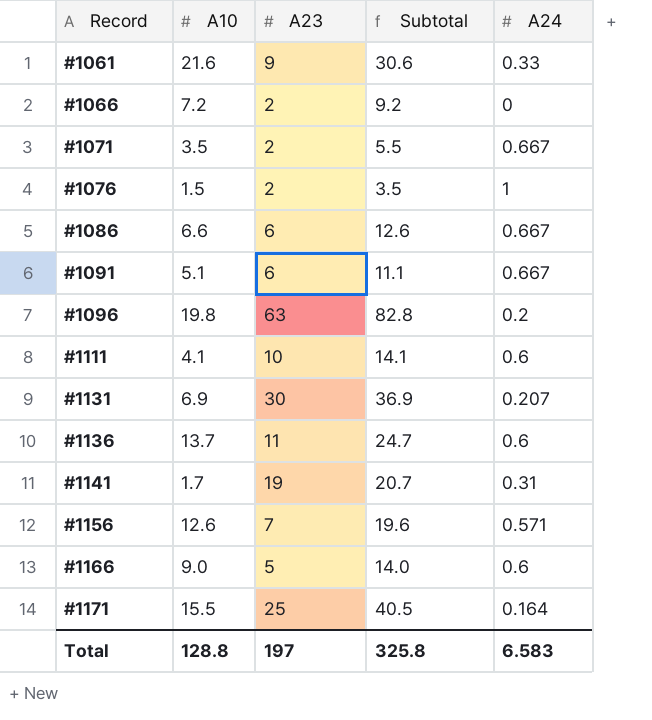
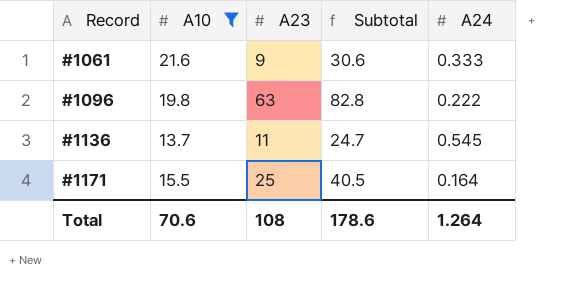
filter: none -> A10 >= 13.7
#1061 | A24: 0.33 -> 0.333
#1096 | A24: 0.2 -> 0.222
#1136 | A24: 0.6 -> 0.545
Total | A10: 128.8 -> 70.6
Total | A23: 197 -> 108
Total | Subtotal: 325.8 -> 178.6
Total | A24: 6.583 -> 1.264

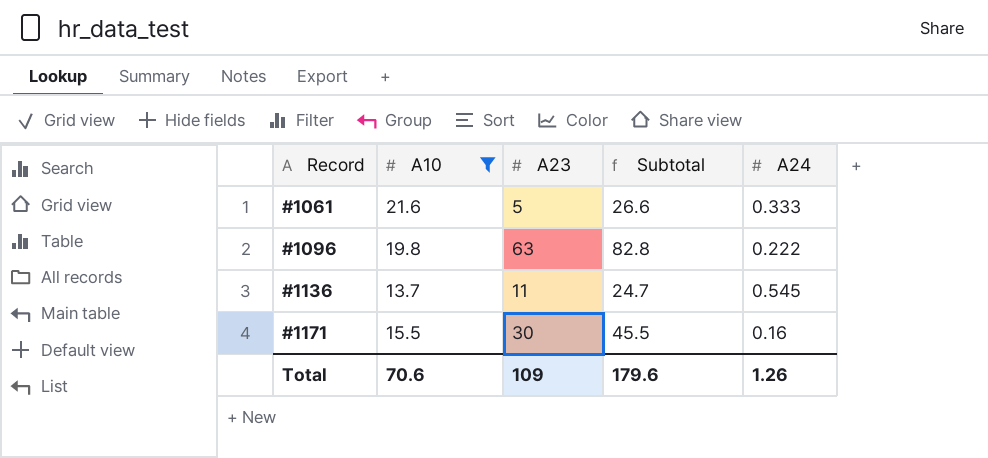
#1061 | A23: 9 -> 5
#1061 | Subtotal: 30.6 -> 26.6
#1171 | A23: 25 -> 30
#1171 | Subtotal: 40.5 -> 45.5
#1171 | A24: 0.164 -> 0.16
Total | A23: 108 -> 109
Total | Subtotal: 178.6 -> 179.6
Total | A24: 1.264 -> 1.26

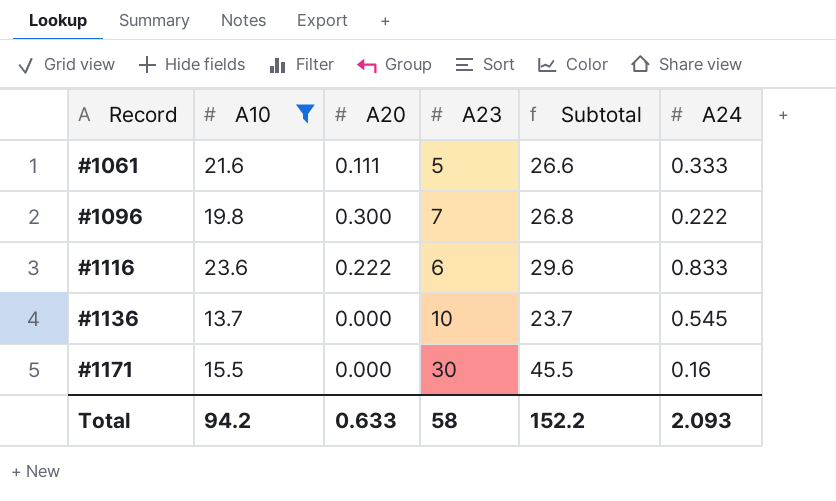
column A20 | position: none -> 3
#1096 | A23: 63 -> 7
#1096 | Subtotal: 82.8 -> 26.8
row #1116: none -> 23.6 | 0.222 | 6 | 29.6 | 0.833
#1136 | A23: 11 -> 10
#1136 | Subtotal: 24.7 -> 23.7
Total | A10: 70.6 -> 94.2
Total | A23: 109 -> 58
Total | Subtotal: 179.6 -> 152.2
Total | A24: 1.26 -> 2.093

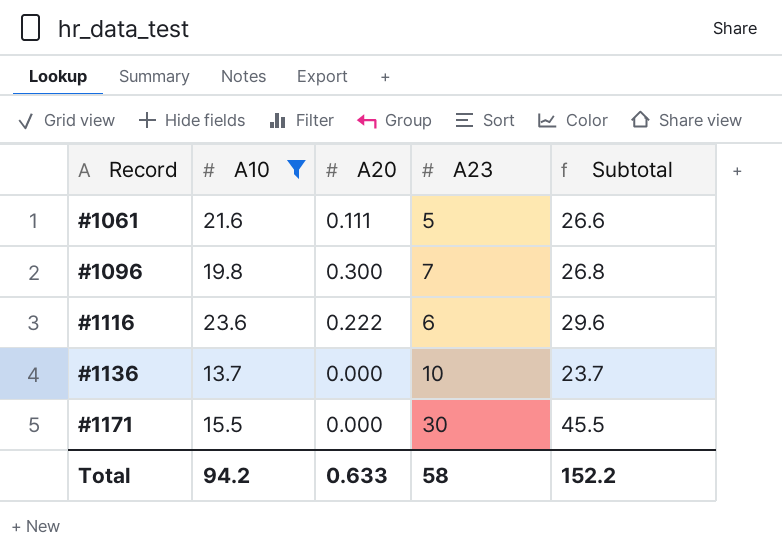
column A24 | position: 6 -> none

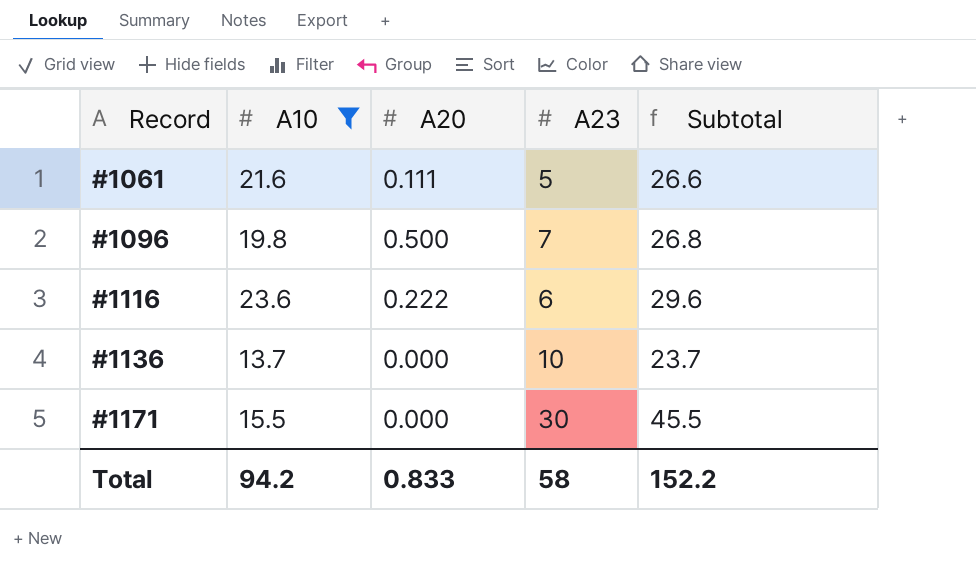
#1096 | A20: 0.300 -> 0.500
Total | A20: 0.633 -> 0.833

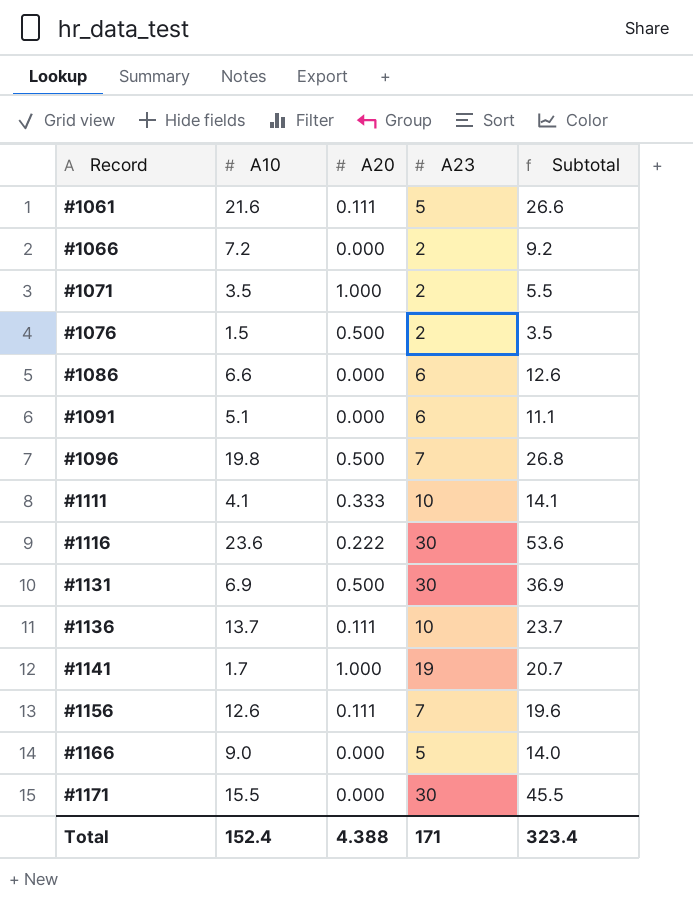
filter: A10 >= 13.7 -> none
#1116 | A23: 6 -> 30
#1116 | Subtotal: 29.6 -> 53.6
#1136 | A20: 0.000 -> 0.111
Total | A10: 94.2 -> 152.4
Total | A20: 0.833 -> 4.388
Total | A23: 58 -> 171
Total | Subtotal: 152.2 -> 323.4

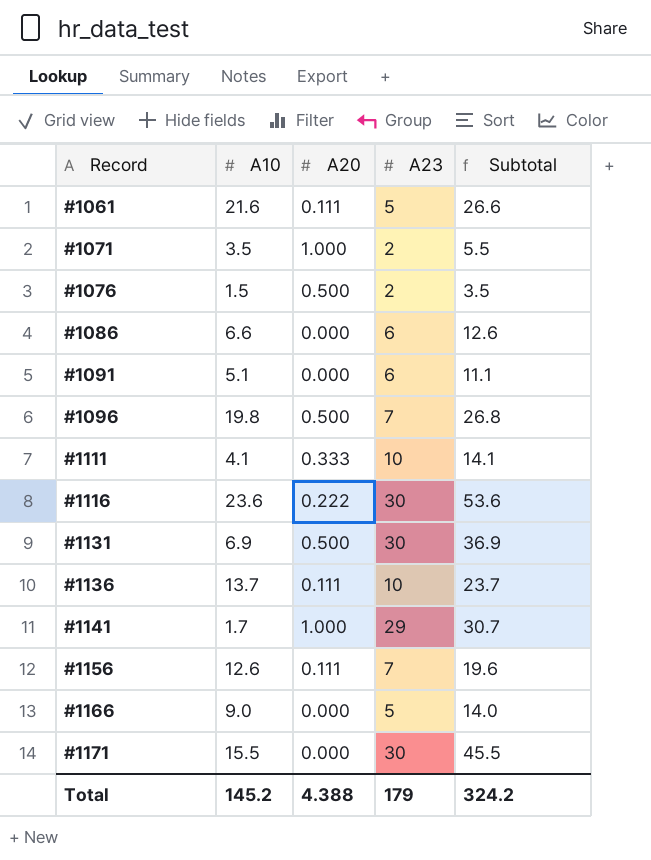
row #1066: 7.2 | 0.000 | 2 | 9.2 -> none
#1141 | A23: 19 -> 29
#1141 | Subtotal: 20.7 -> 30.7
Total | A10: 152.4 -> 145.2
Total | A23: 171 -> 179
Total | Subtotal: 323.4 -> 324.2

